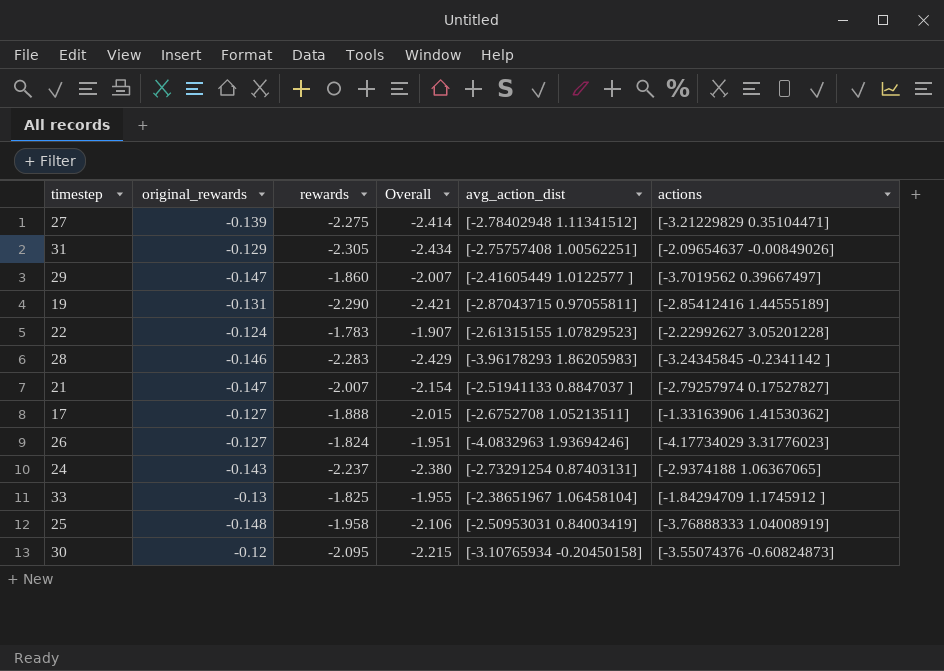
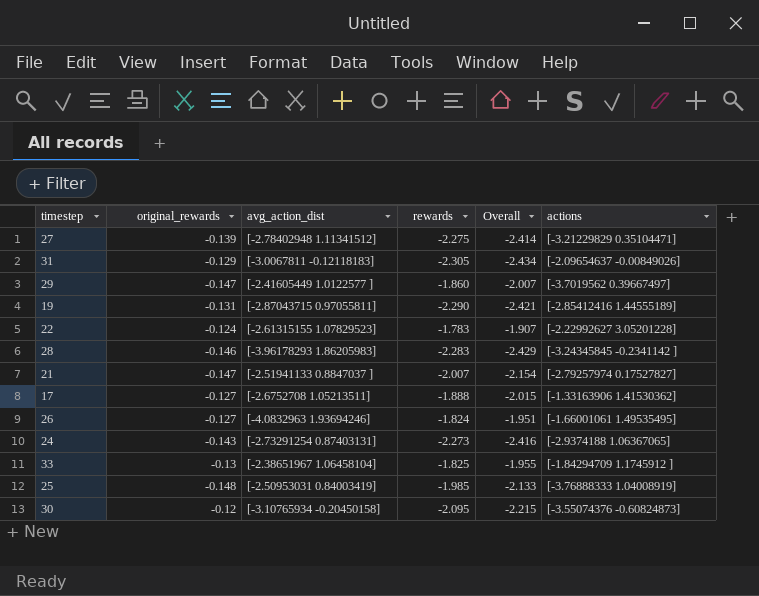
column avg_action_dist | position: 5 -> 3
31 | avg_action_dist: [-2.75757408 1.00562251] -> [-3.0067811 -0.12118183]
26 | actions: [-4.17734029 3.31776023] -> [-1.66001061 1.49535495]
24 | rewards: -2.237 -> -2.273
24 | Overall: -2.380 -> -2.416
25 | rewards: -1.958 -> -1.985
25 | Overall: -2.106 -> -2.133

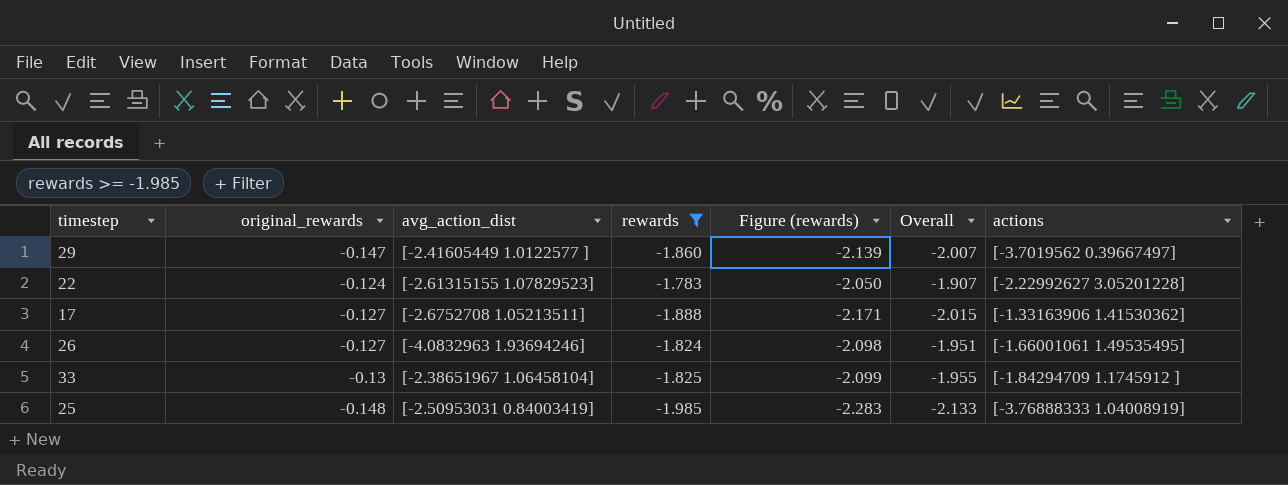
filter: none -> rewards >= -1.985
column Figure (rewards) | formula: none -> [rewards] * 1.15

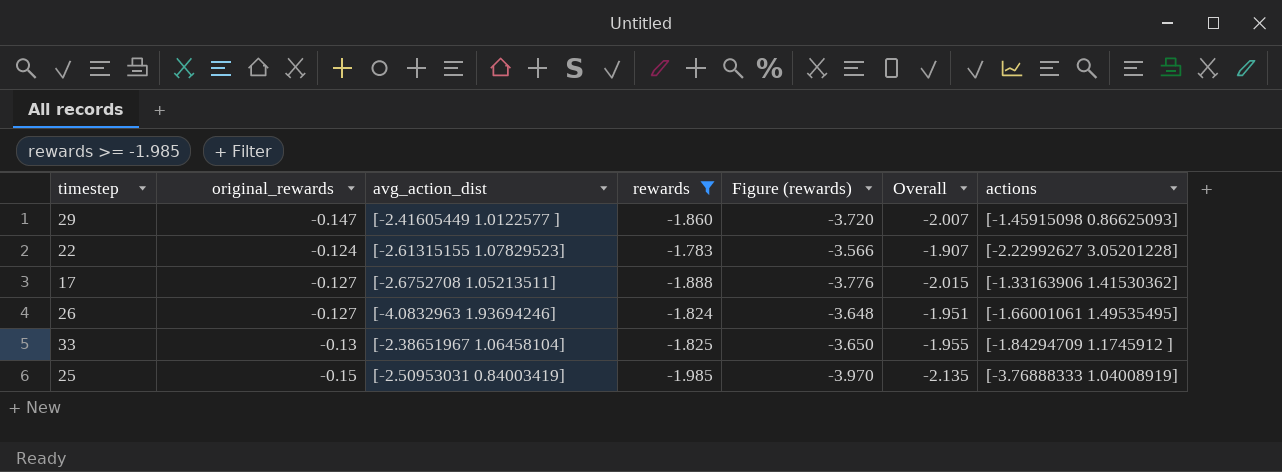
column Figure (rewards) | formula: [rewards] * 1.15 -> [rewards] * 2
29 | actions: [-3.7019562 0.39667497] -> [-1.45915098 0.86625093]
25 | original_rewards: -0.148 -> -0.15
25 | Overall: -2.133 -> -2.135

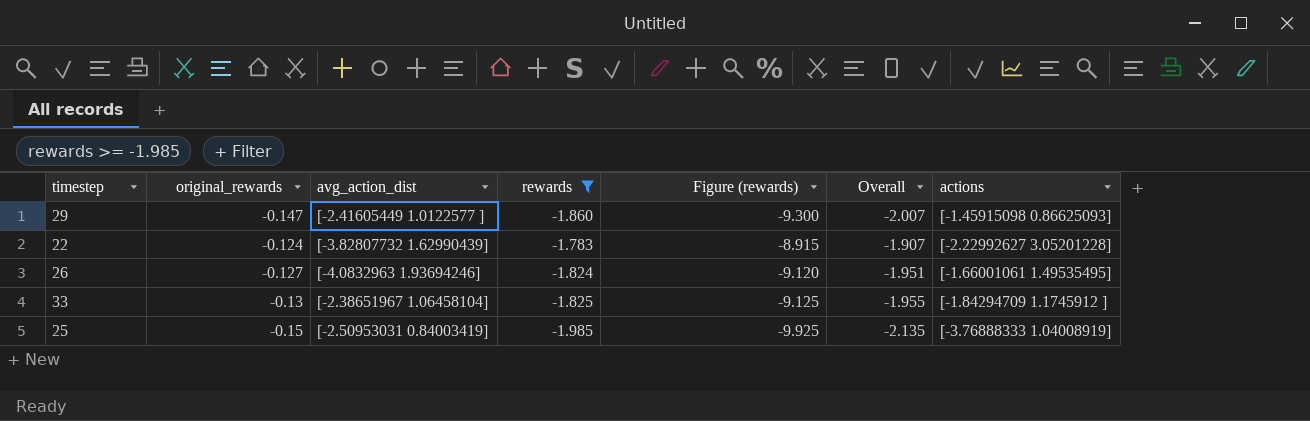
column Figure (rewards) | formula: [rewards] * 2 -> [rewards] * 5
row 17: -0.127 | [-2.6752708 1.05213511] | -1.888 | -3.776 | -2.015 | [-1.33163906 1.41530362] -> none
22 | avg_action_dist: [-2.61315155 1.07829523] -> [-3.82807732 1.62990439]

